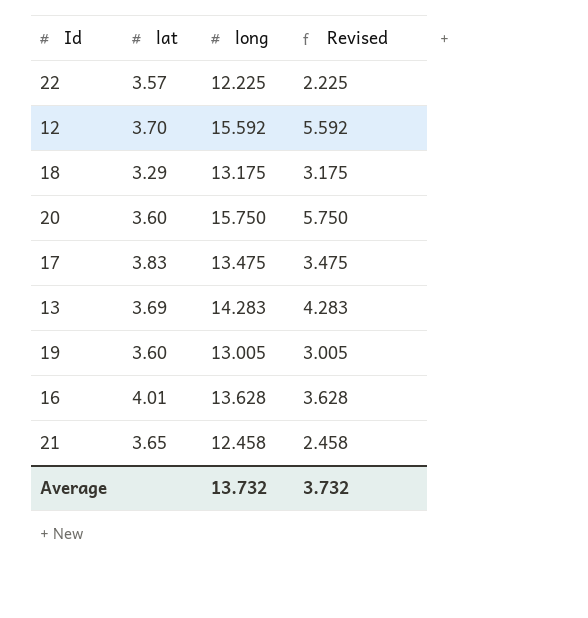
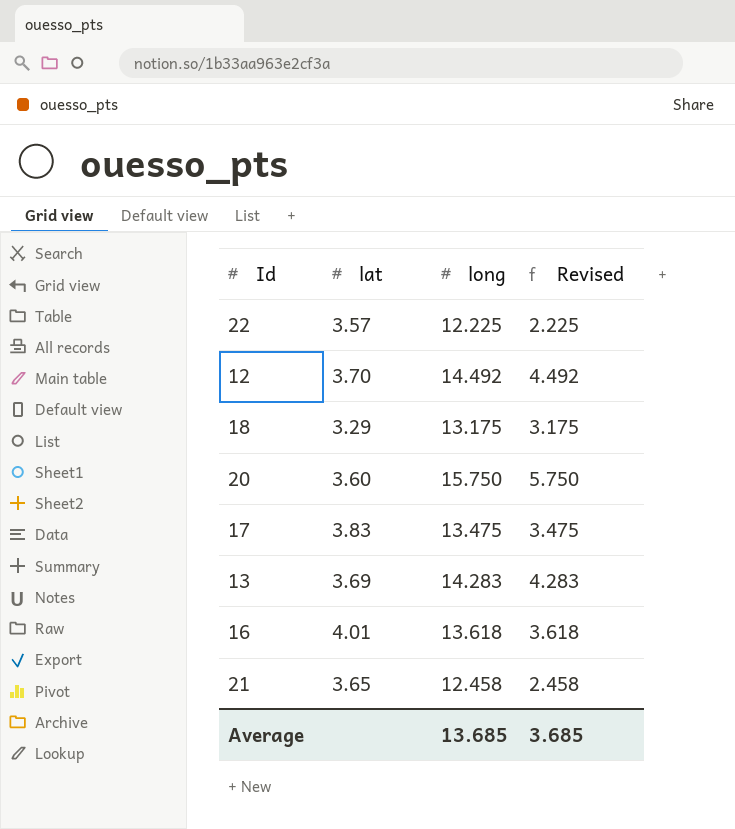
row 19: 3.60 | 13.005 | 3.005 -> none
12 | long: 15.592 -> 14.492
12 | Revised: 5.592 -> 4.492
16 | long: 13.628 -> 13.618
16 | Revised: 3.628 -> 3.618
Average | long: 13.732 -> 13.685
Average | Revised: 3.732 -> 3.685

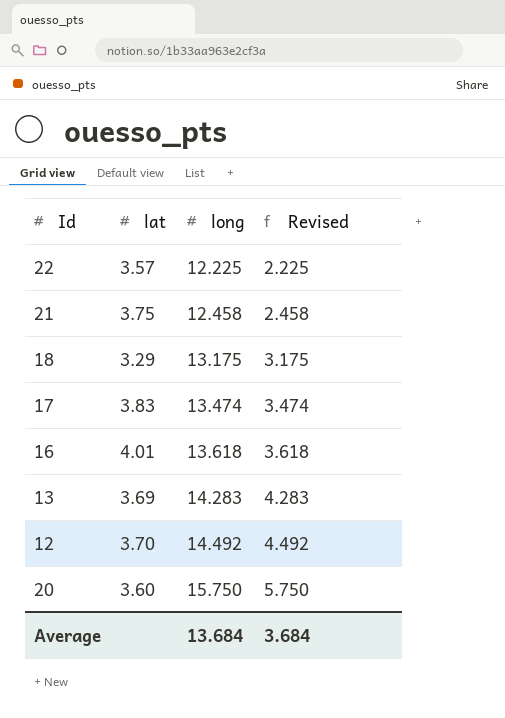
row order: none -> long ascending
21 | lat: 3.65 -> 3.75
17 | long: 13.475 -> 13.474
17 | Revised: 3.475 -> 3.474
Average | long: 13.685 -> 13.684
Average | Revised: 3.685 -> 3.684

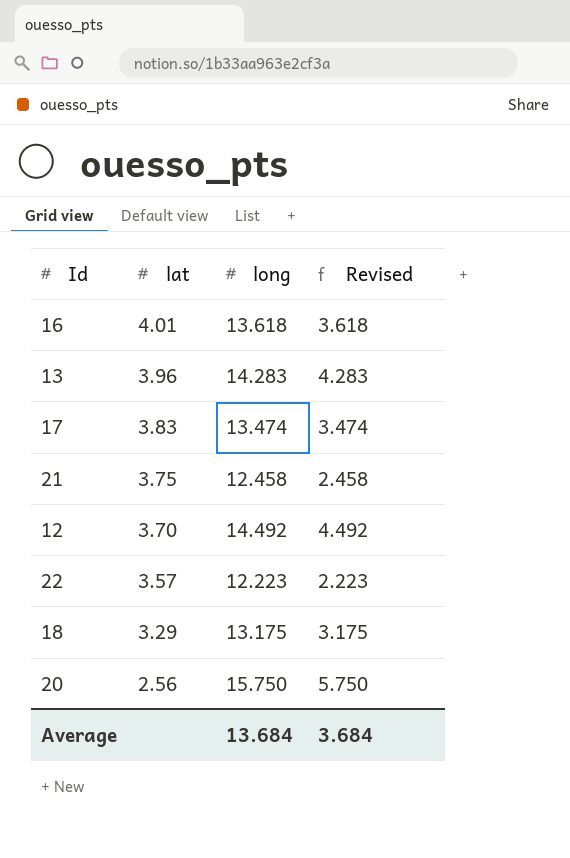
row order: long ascending -> lat descending
13 | lat: 3.69 -> 3.96
22 | long: 12.225 -> 12.223
22 | Revised: 2.225 -> 2.223
20 | lat: 3.60 -> 2.56

